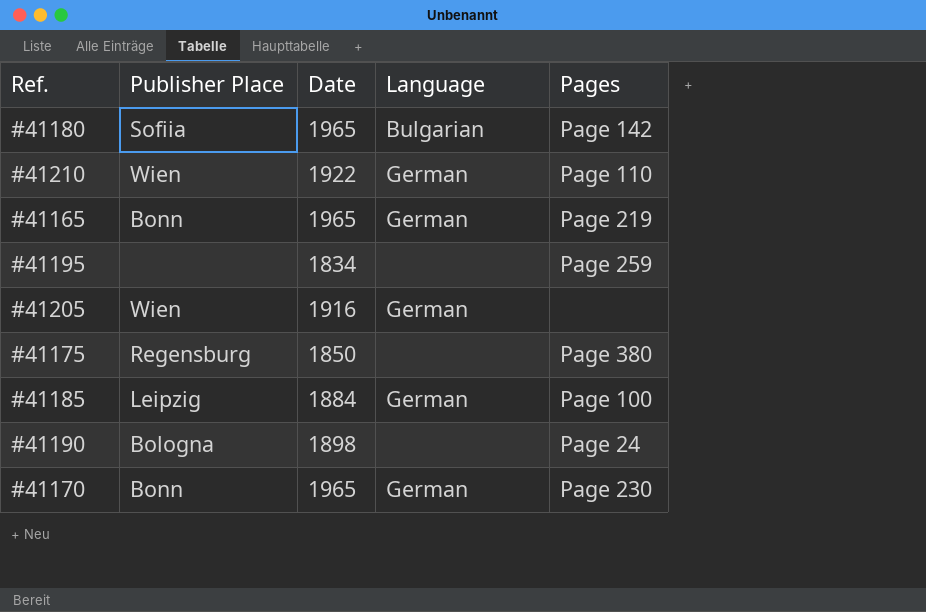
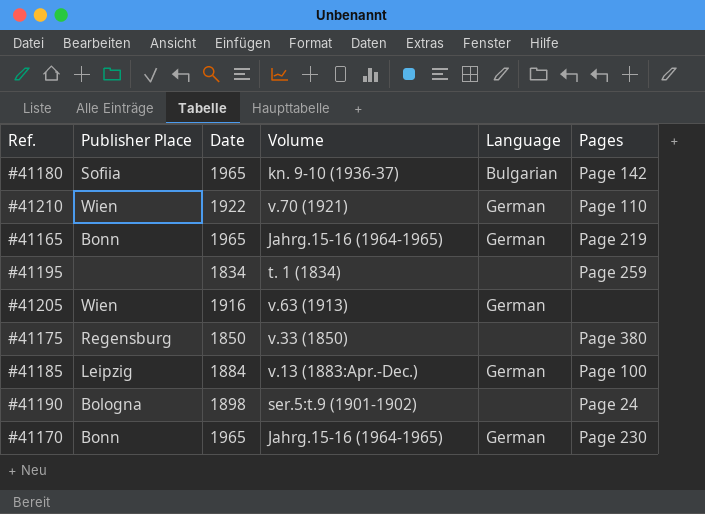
column Volume | position: none -> 4

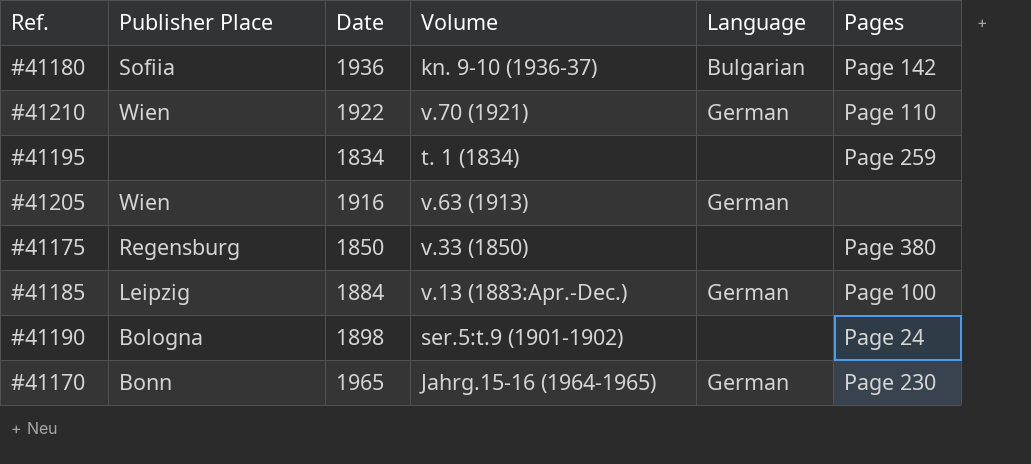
row #41165: Bonn | 1965 | Jahrg.15-16 (1964-1965) | German | Page 219 -> none
#41180 | Date: 1965 -> 1936

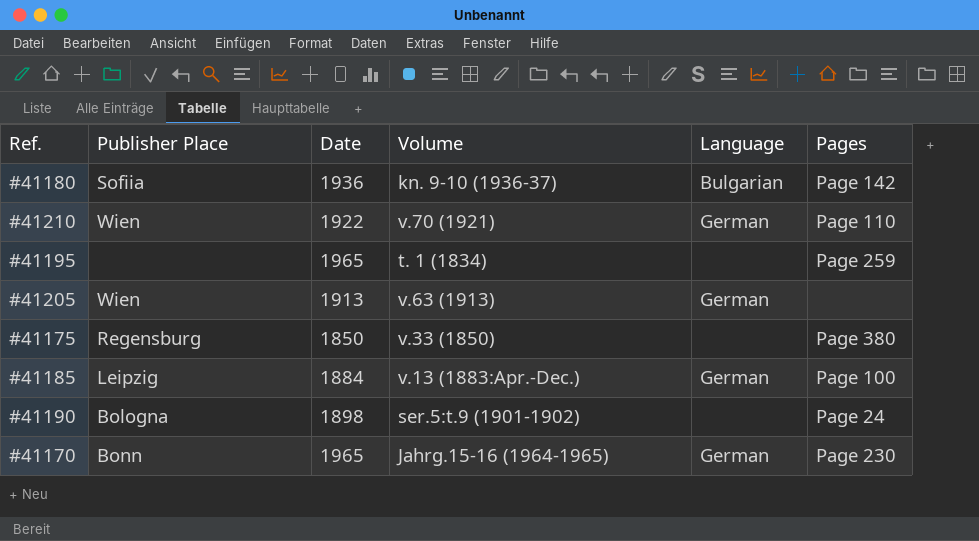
#41195 | Date: 1834 -> 1965
#41205 | Date: 1916 -> 1913

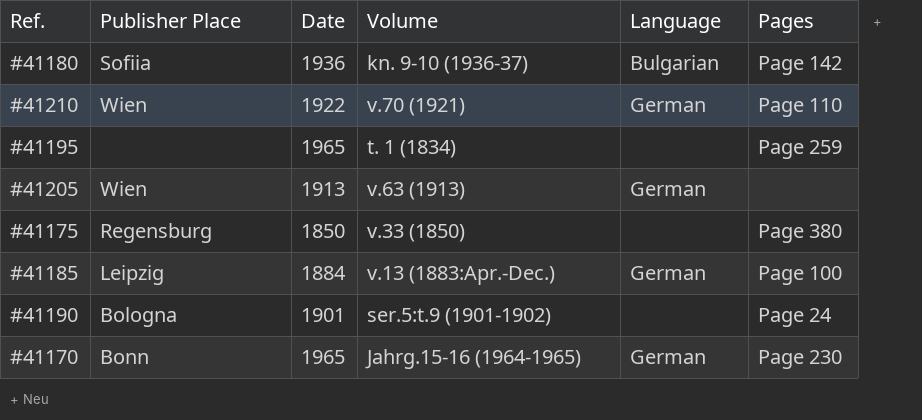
#41190 | Date: 1898 -> 1901

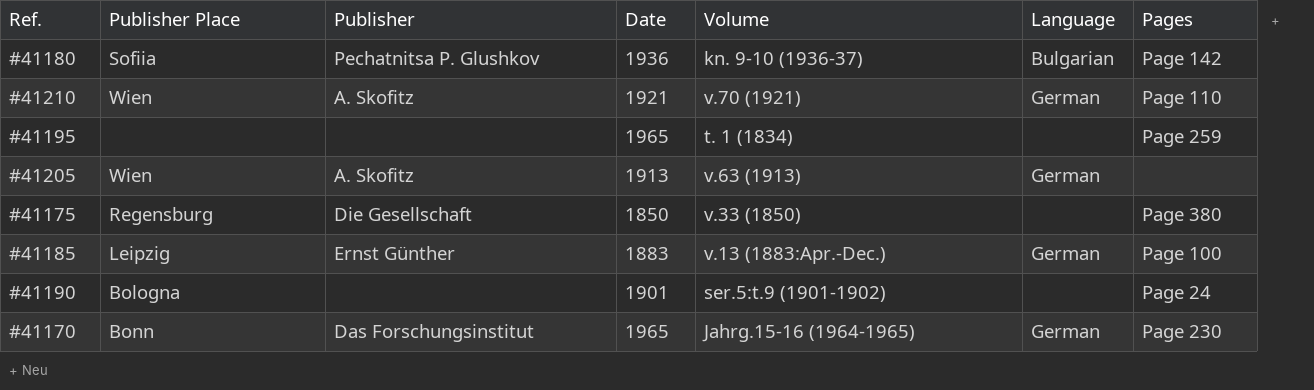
column Publisher | position: none -> 3
#41210 | Date: 1922 -> 1921
#41185 | Date: 1884 -> 1883

